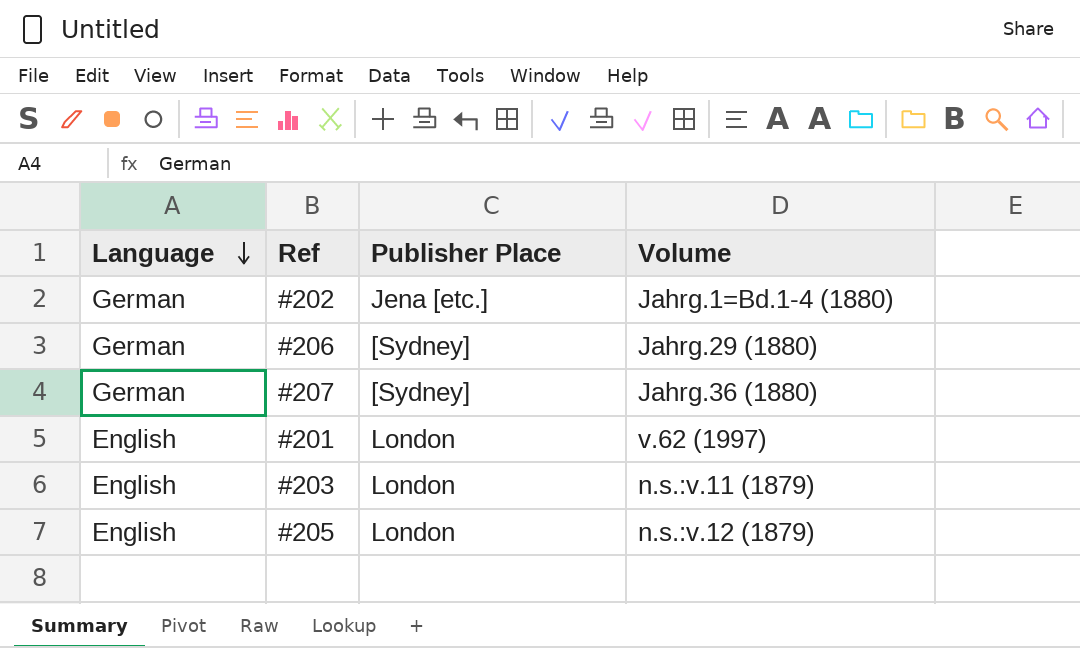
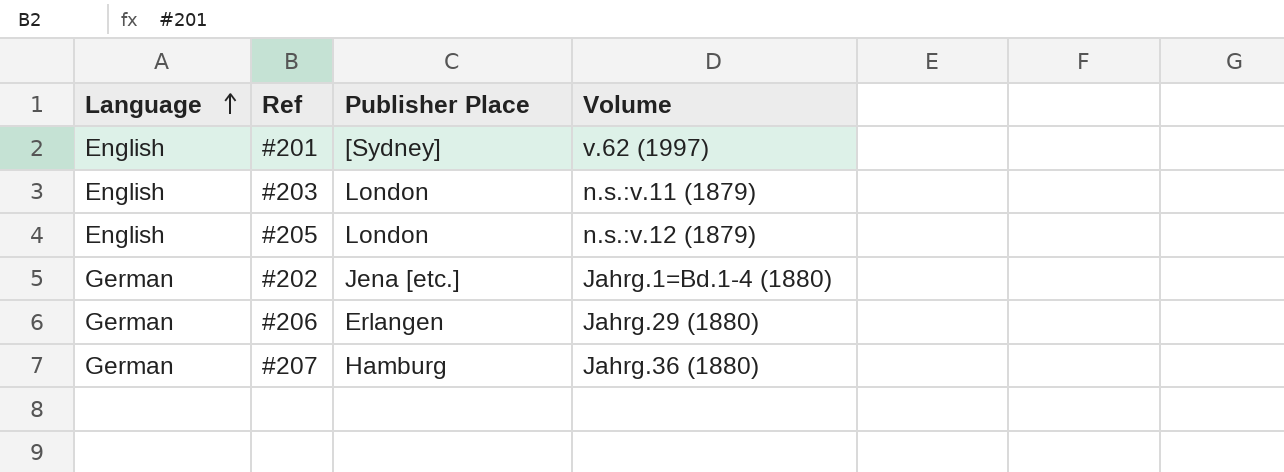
row order: Language descending -> Language ascending
#201 | Publisher Place: London -> [Sydney]
#206 | Publisher Place: [Sydney] -> Erlangen
#207 | Publisher Place: [Sydney] -> Hamburg

